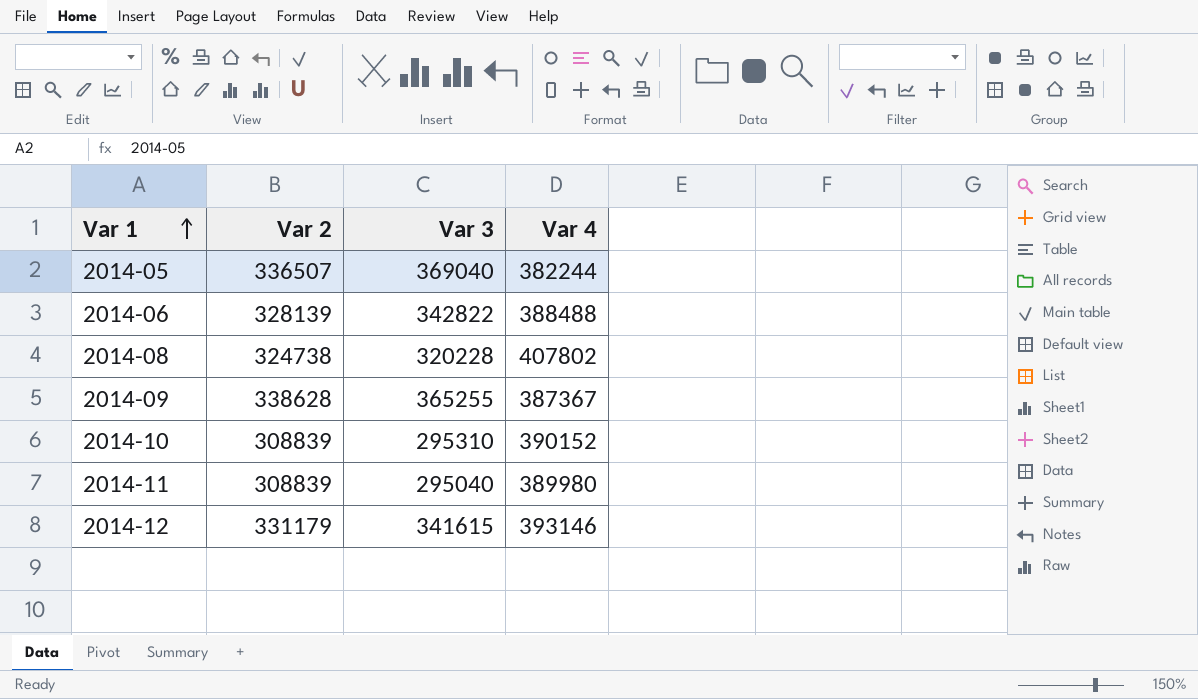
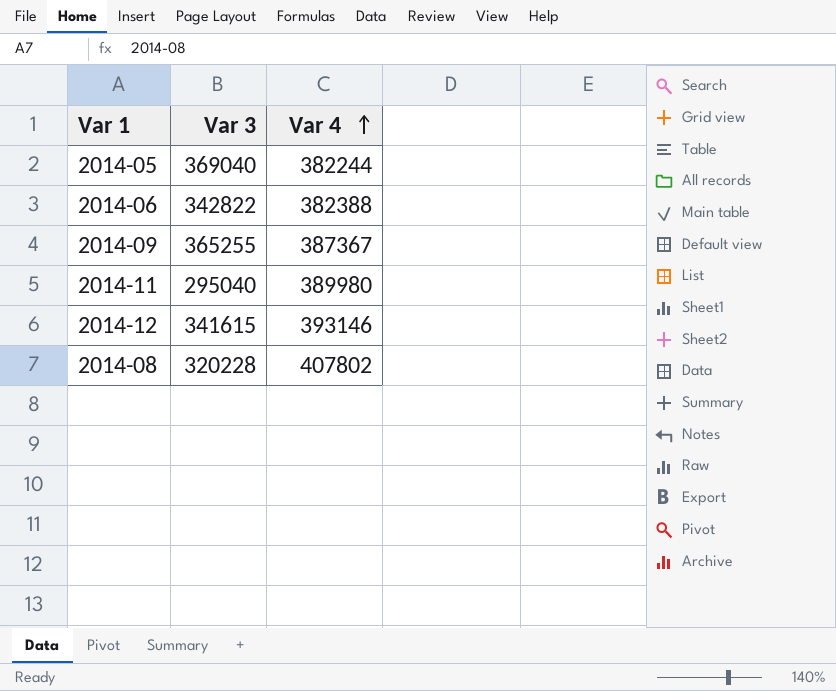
row order: Var 1 ascending -> Var 4 ascending
column Var 2 | position: 2 -> none
row 2014-10: 308839 | 295310 | 390152 -> none
2014-06 | Var 4: 388488 -> 382388

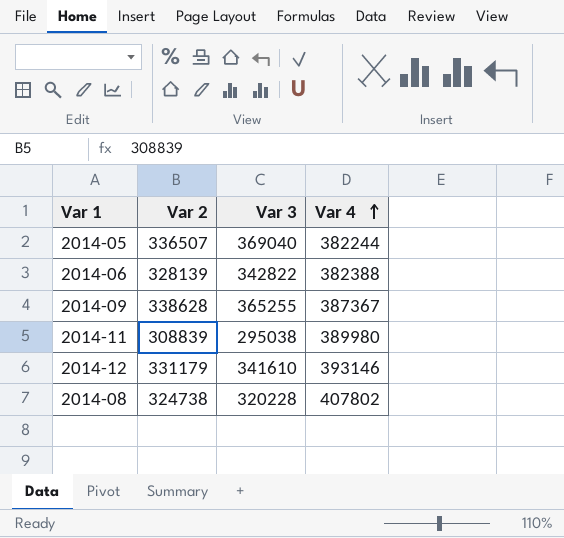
column Var 2 | position: none -> 2
2014-11 | Var 3: 295040 -> 295038
2014-12 | Var 3: 341615 -> 341610

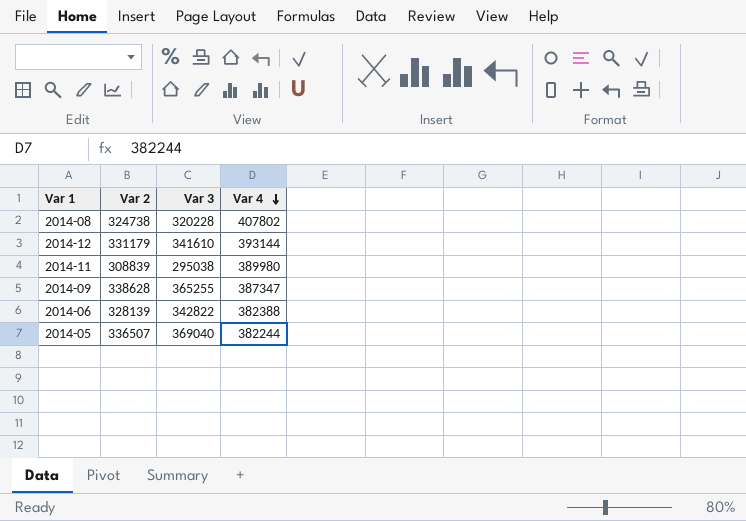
row order: Var 4 ascending -> Var 4 descending
2014-12 | Var 4: 393146 -> 393144
2014-09 | Var 4: 387367 -> 387347

